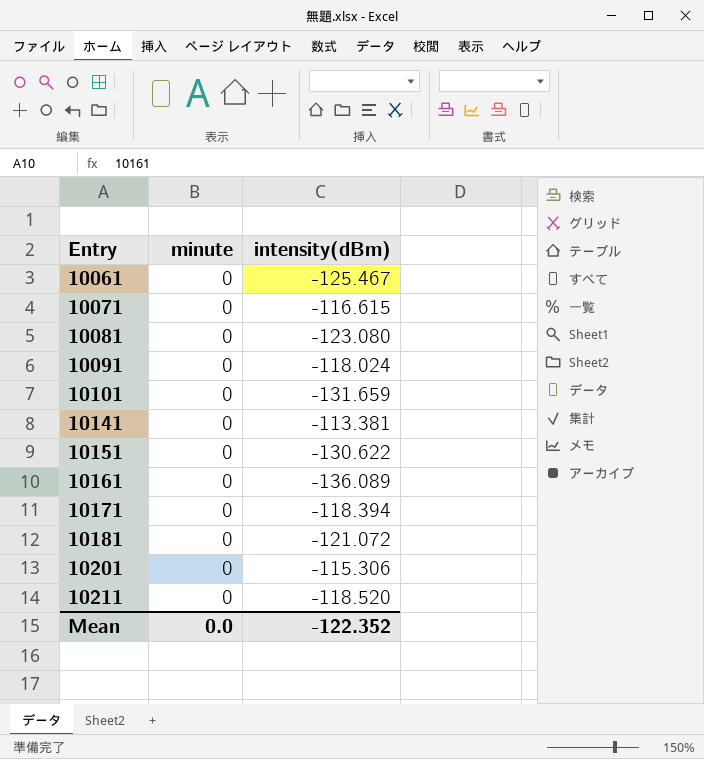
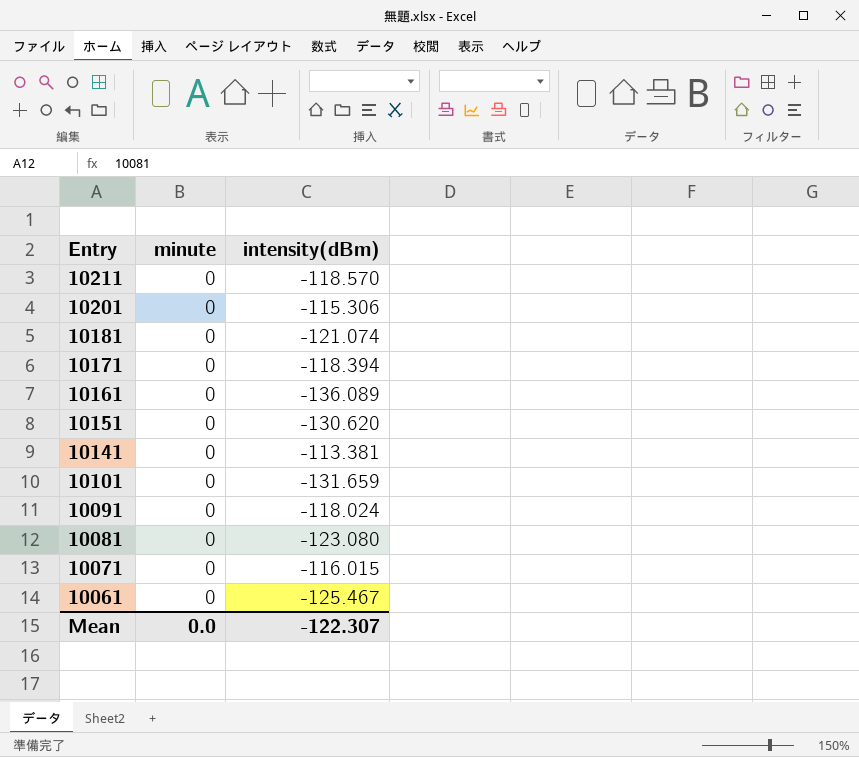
row order: Entry ascending -> Entry descending
10211 | intensity(dBm): -118.520 -> -118.570
10181 | intensity(dBm): -121.072 -> -121.074
10151 | intensity(dBm): -130.622 -> -130.620
10071 | intensity(dBm): -116.615 -> -116.015
Mean | intensity(dBm): -122.352 -> -122.307

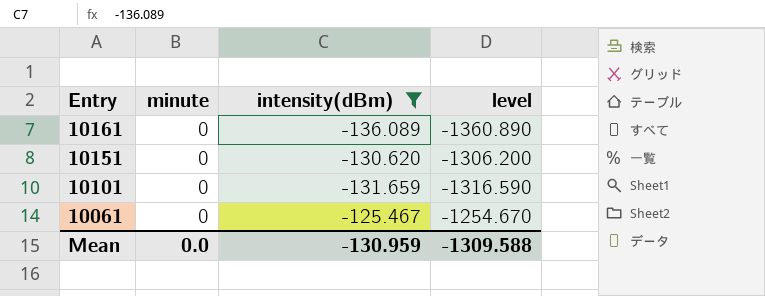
filter: none -> intensity(dBm) <= -125.467
column level | formula: none -> [intensity(dBm)] * 10
Mean | intensity(dBm): -122.307 -> -130.959

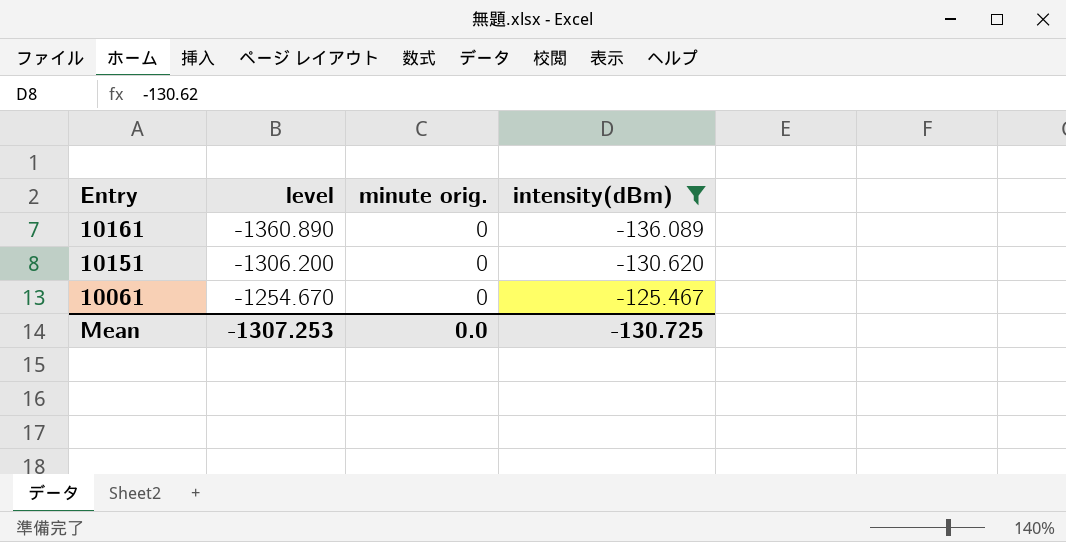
column level | position: 4 -> 2
column name: minute -> minute orig.
row 10101: 0 | -131.659 | -1316.590 -> none
Mean | level: -1309.588 -> -1307.253
Mean | intensity(dBm): -130.959 -> -130.725

